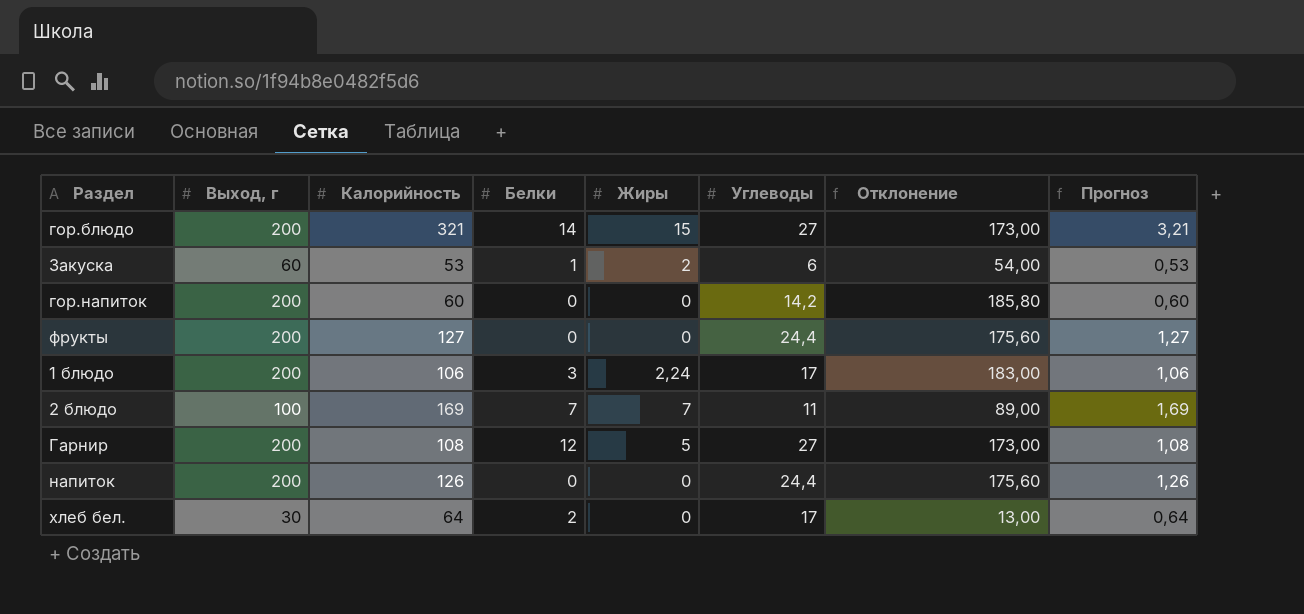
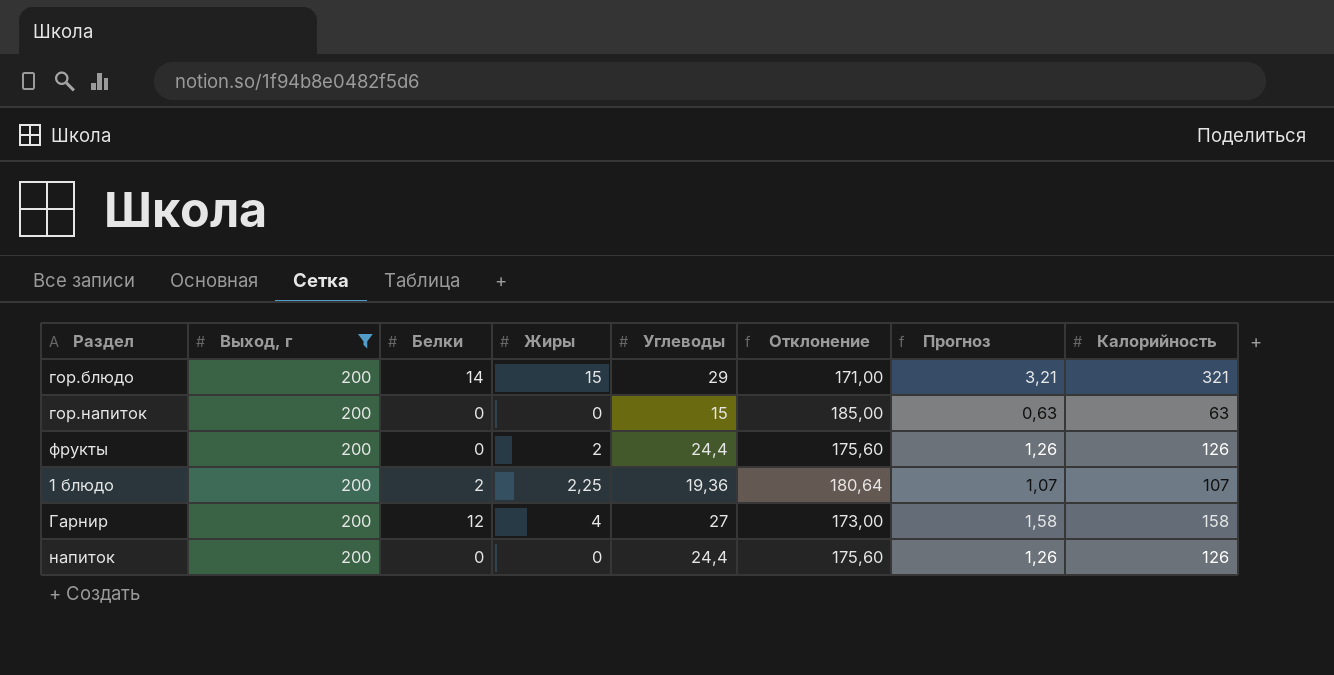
filter: none -> Выход, г = 200
column Калорийность | position: 3 -> 8
гор.блюдо | Углеводы: 27 -> 29
гор.блюдо | Отклонение: 173,00 -> 171,00
гор.напиток | Углеводы: 14,2 -> 15
гор.напиток | Отклонение: 185,80 -> 185,00
гор.напиток | Прогноз: 0,60 -> 0,63
гор.напиток | Калорийность: 60 -> 63
фрукты | Жиры: 0 -> 2
фрукты | Прогноз: 1,27 -> 1,26
фрукты | Калорийность: 127 -> 126
1 блюдо | Белки: 3 -> 2
1 блюдо | Жиры: 2,24 -> 2,25
1 блюдо | Углеводы: 17 -> 19,36
1 блюдо | Отклонение: 183,00 -> 180,64
1 блюдо | Прогноз: 1,06 -> 1,07
1 блюдо | Калорийность: 106 -> 107
Гарнир | Жиры: 5 -> 4
Гарнир | Прогноз: 1,08 -> 1,58
Гарнир | Калорийность: 108 -> 158

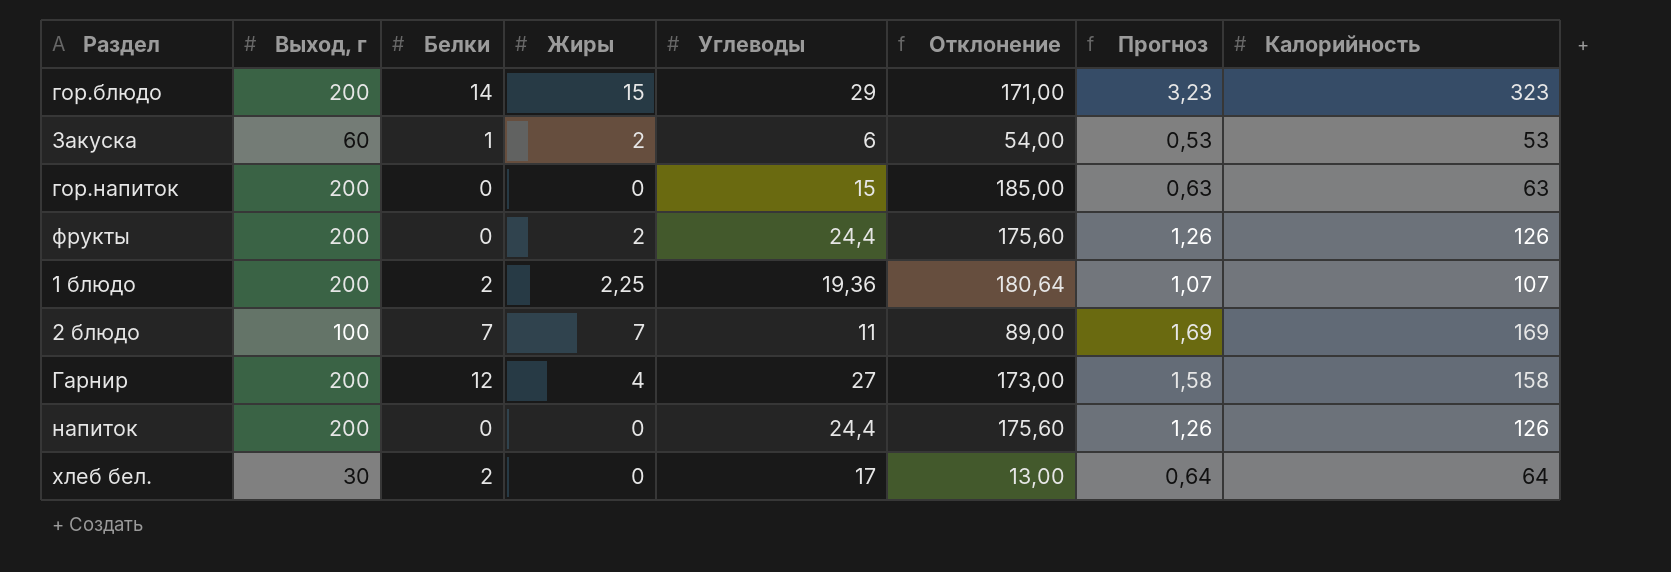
filter: Выход, г = 200 -> none
гор.блюдо | Прогноз: 3,21 -> 3,23
гор.блюдо | Калорийность: 321 -> 323

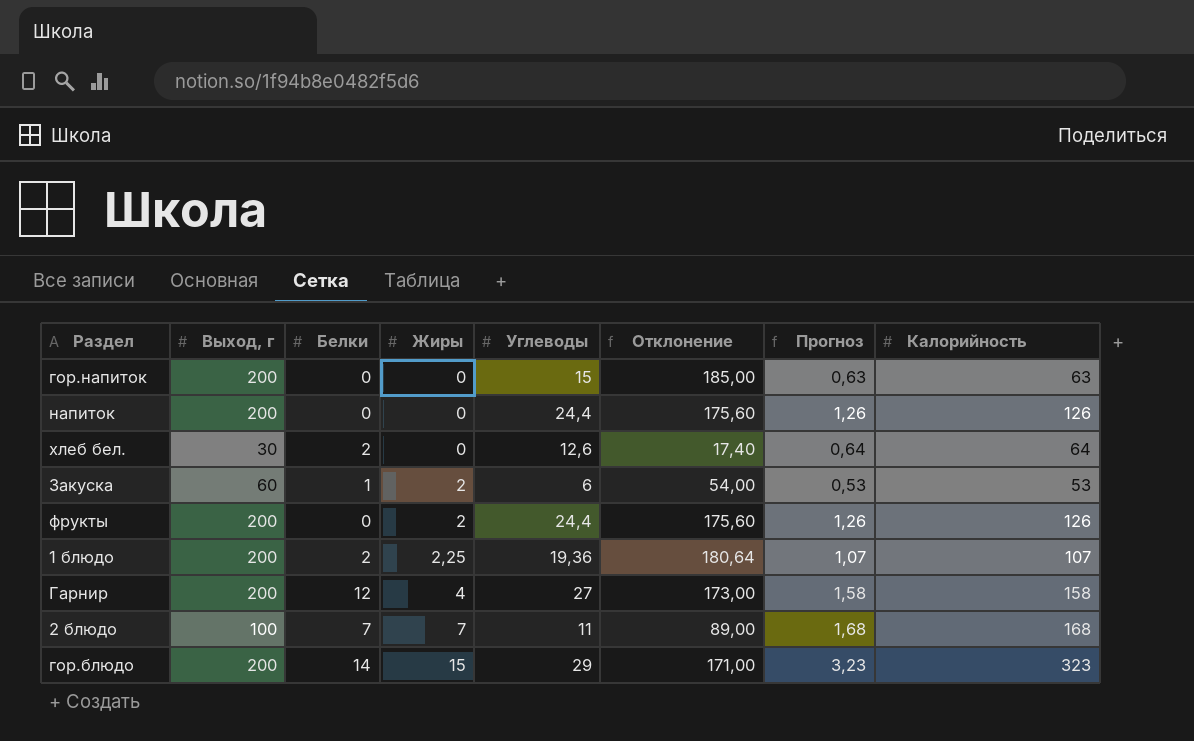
row order: none -> Жиры ascending
хлеб бел. | Углеводы: 17 -> 12,6
хлеб бел. | Отклонение: 13,00 -> 17,40
2 блюдо | Прогноз: 1,69 -> 1,68
2 блюдо | Калорийность: 169 -> 168

